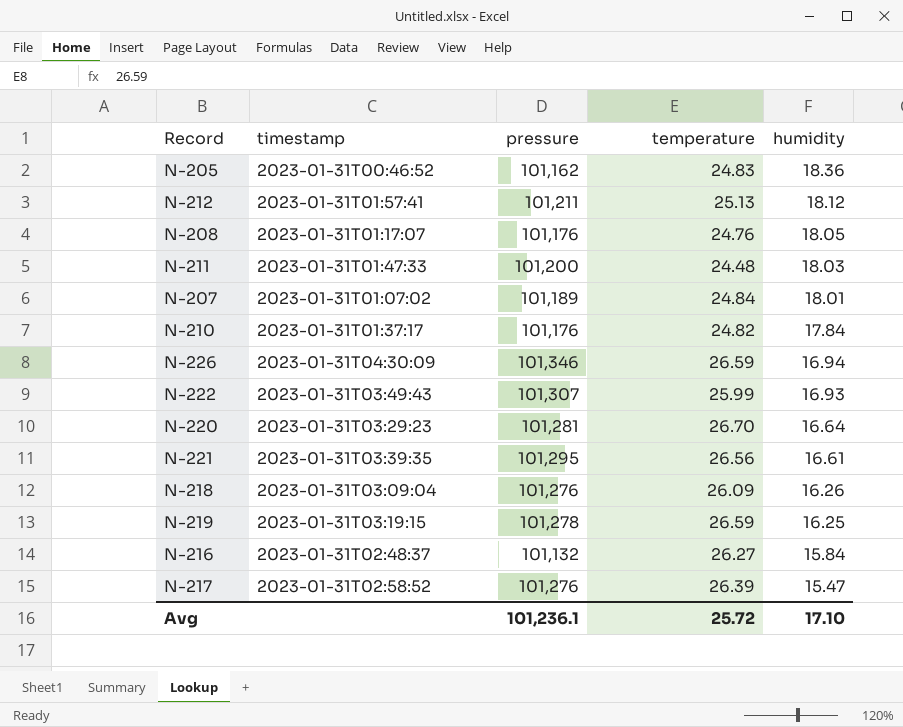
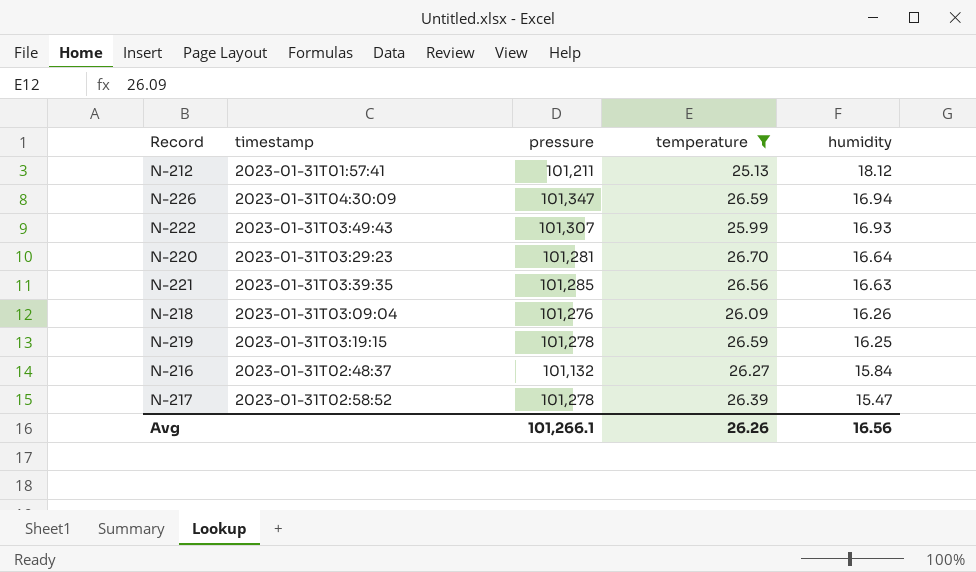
filter: none -> temperature >= 25.13
N-226 | pressure: 101,346 -> 101,347
N-221 | pressure: 101,295 -> 101,285
N-221 | humidity: 16.61 -> 16.63
N-217 | pressure: 101,276 -> 101,278
Avg | pressure: 101,236.1 -> 101,266.1
Avg | temperature: 25.72 -> 26.26
Avg | humidity: 17.10 -> 16.56

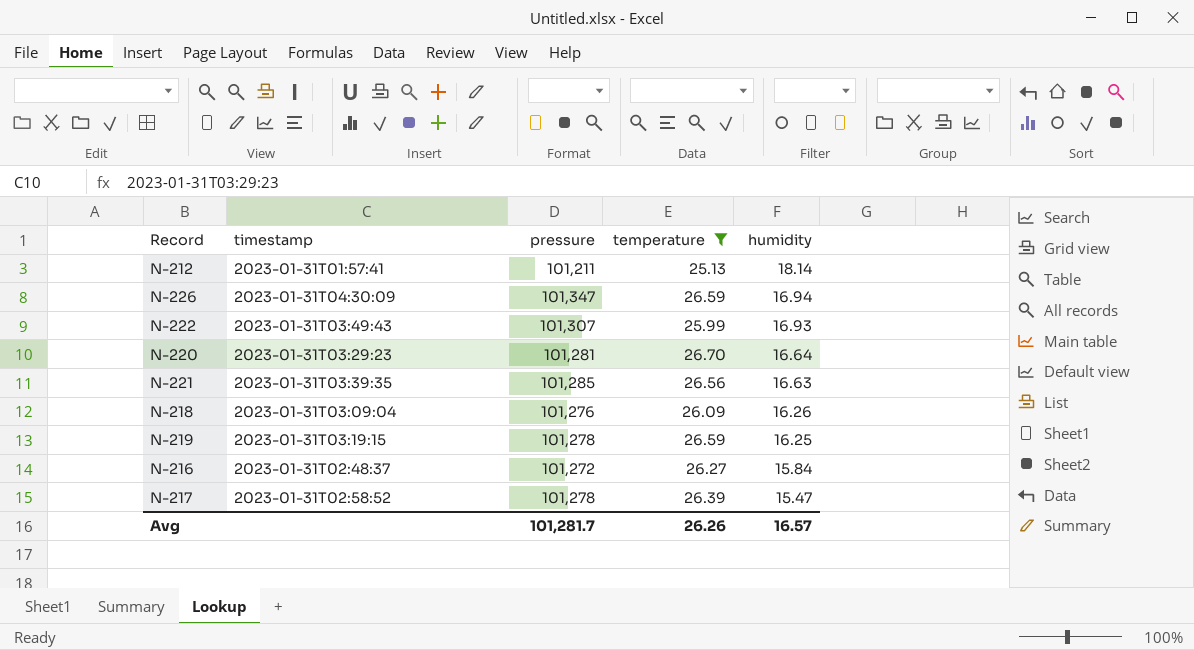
N-212 | humidity: 18.12 -> 18.14
N-216 | pressure: 101,132 -> 101,272
Avg | pressure: 101,266.1 -> 101,281.7
Avg | humidity: 16.56 -> 16.57

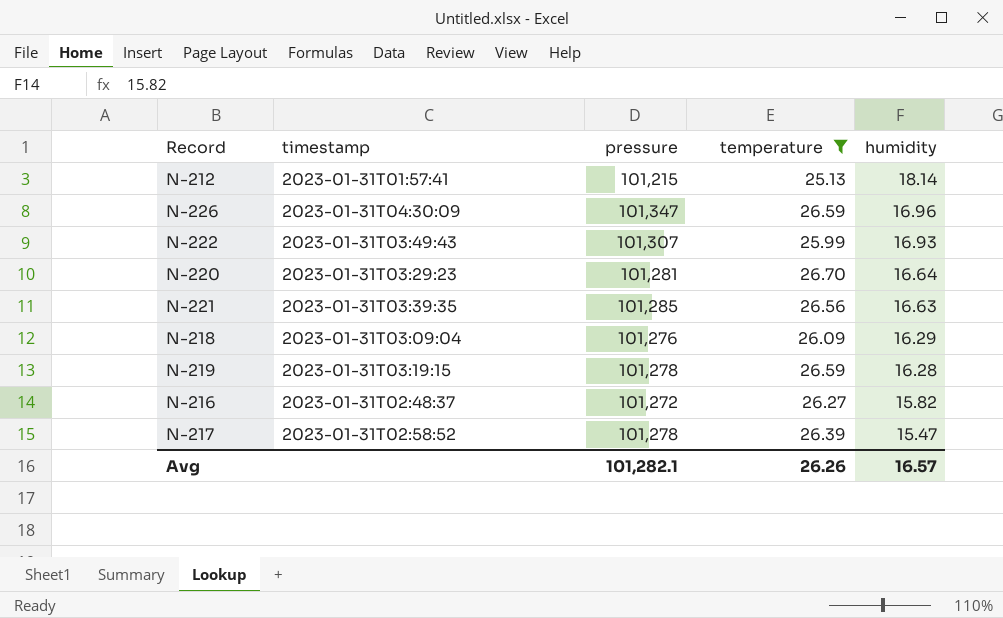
N-212 | pressure: 101,211 -> 101,215
N-226 | humidity: 16.94 -> 16.96
N-218 | humidity: 16.26 -> 16.29
N-219 | humidity: 16.25 -> 16.28
N-216 | humidity: 15.84 -> 15.82
Avg | pressure: 101,281.7 -> 101,282.1

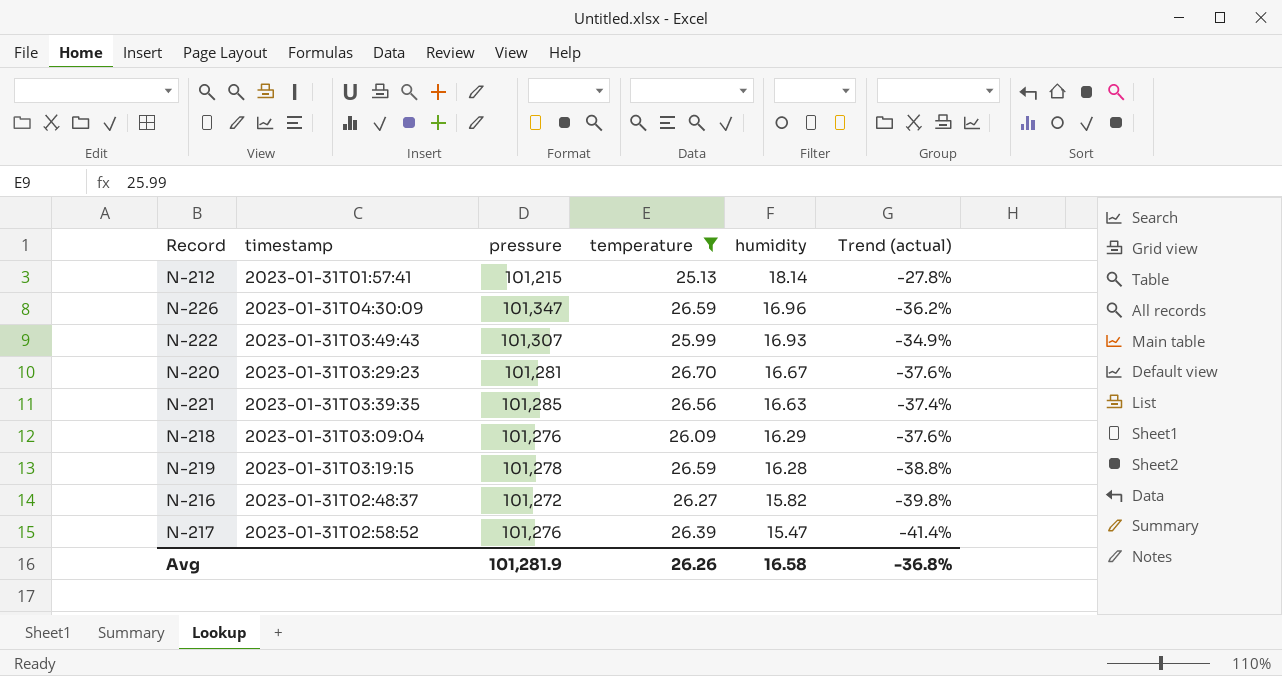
column Trend (actual) | formula: none -> ([humidity] - [temperature]) / [temperature]
N-220 | humidity: 16.64 -> 16.67
N-217 | pressure: 101,278 -> 101,276
Avg | pressure: 101,282.1 -> 101,281.9
Avg | humidity: 16.57 -> 16.58

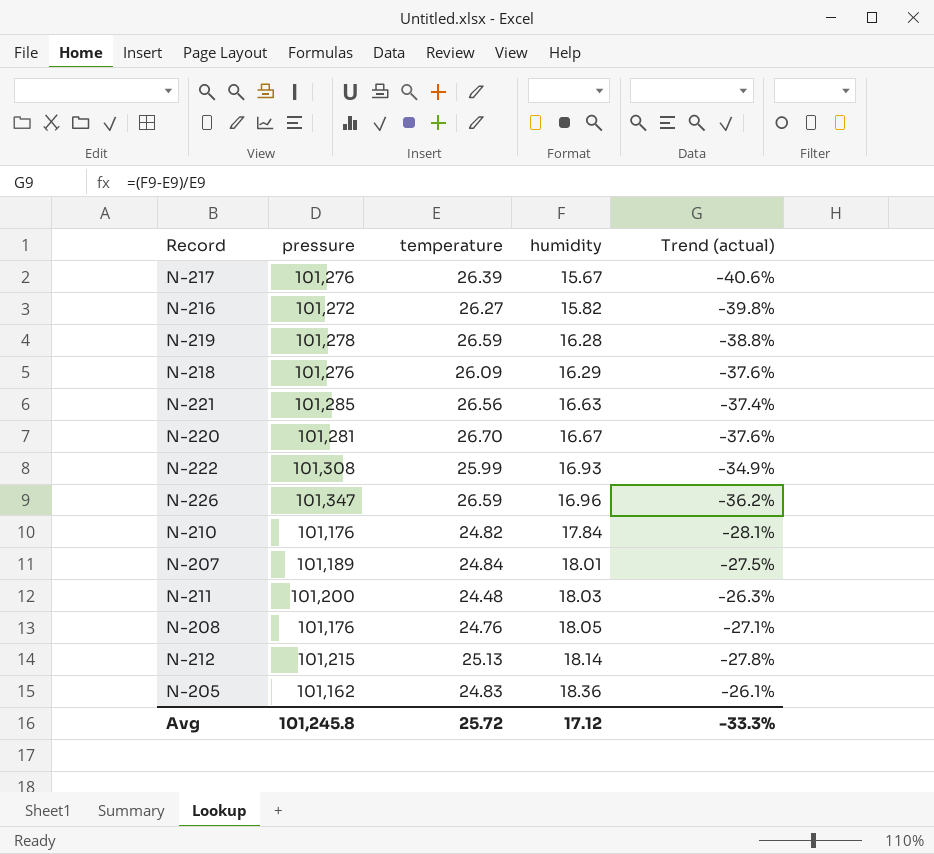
filter: temperature >= 25.13 -> none
row order: humidity descending -> humidity ascending
column timestamp | position: 2 -> none
N-217 | humidity: 15.47 -> 15.67
N-217 | Trend (actual): -41.4% -> -40.6%
N-222 | pressure: 101,307 -> 101,308
Avg | pressure: 101,281.9 -> 101,245.8
Avg | temperature: 26.26 -> 25.72
Avg | humidity: 16.58 -> 17.12
Avg | Trend (actual): -36.8% -> -33.3%

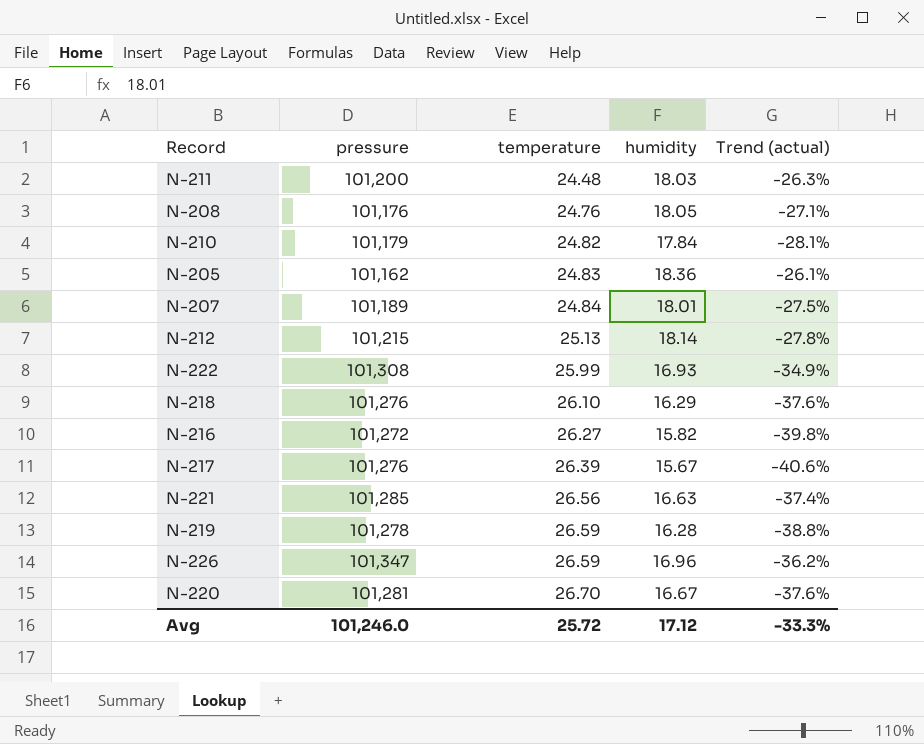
row order: humidity ascending -> temperature ascending
N-210 | pressure: 101,176 -> 101,179
N-218 | temperature: 26.09 -> 26.10
Avg | pressure: 101,245.8 -> 101,246.0

